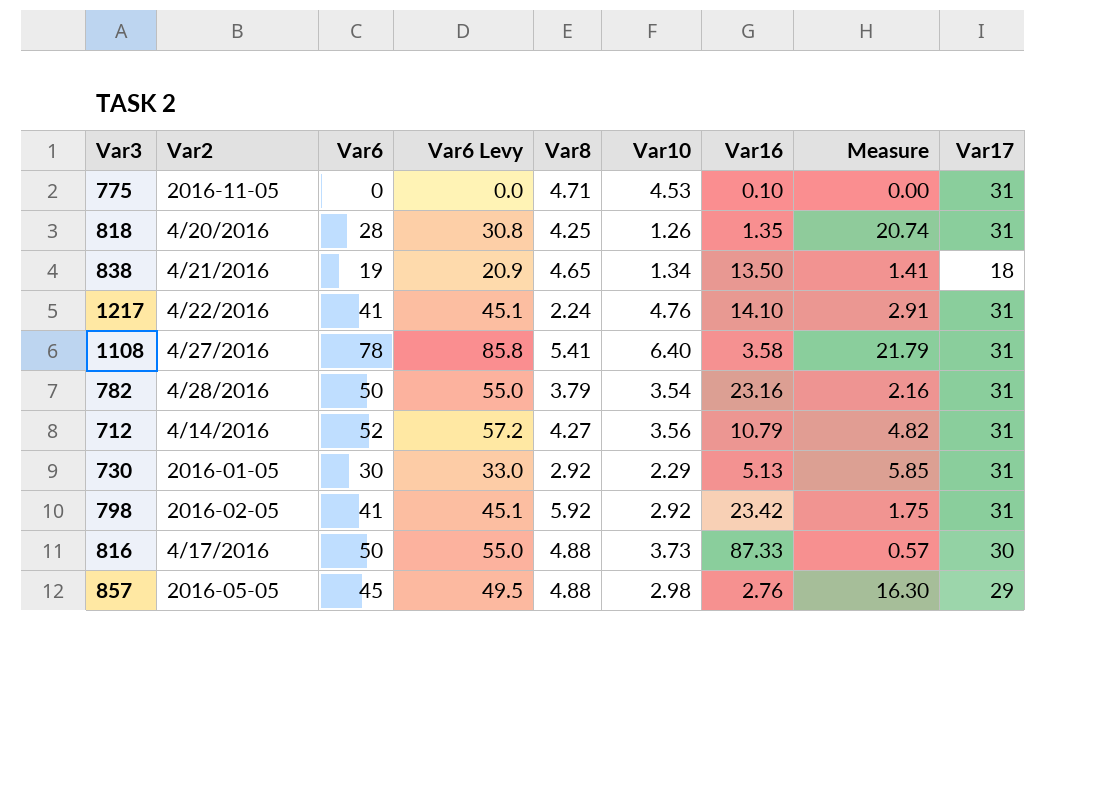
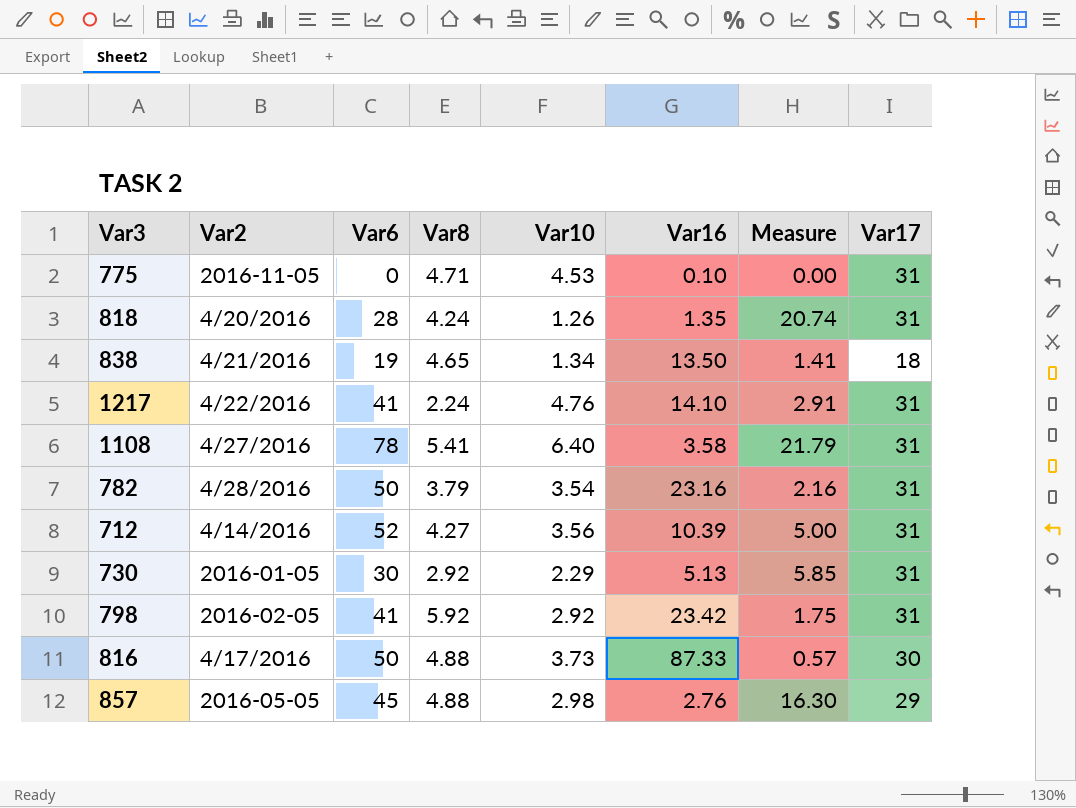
column Var6 Levy | formula: [Var6] * 1.1 -> none
818 | Var8: 4.25 -> 4.24
712 | Var16: 10.79 -> 10.39
712 | Measure: 4.82 -> 5.00

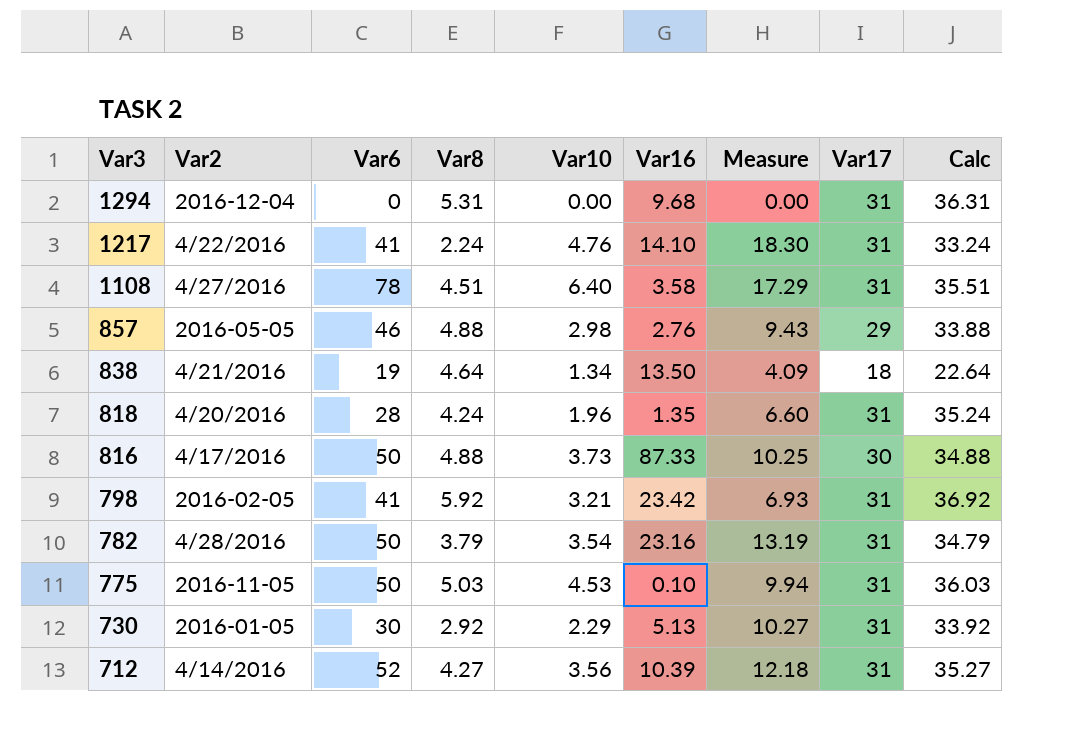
row order: none -> Var3 descending
column Measure | formula: [Var6] / [Var16] -> [Var6] / [Var8]
column Calc | formula: none -> [Var8] + [Var17]
row 1294: none -> 2016-12-04 | 0 | 5.31 | 0.00 | 9.68 | 0.00 | 31 | 36.31
1108 | Var8: 5.41 -> 4.51
857 | Var6: 45 -> 46
838 | Var8: 4.65 -> 4.64
818 | Var10: 1.26 -> 1.96
798 | Var10: 2.92 -> 3.21
775 | Var6: 0 -> 50
775 | Var8: 4.71 -> 5.03

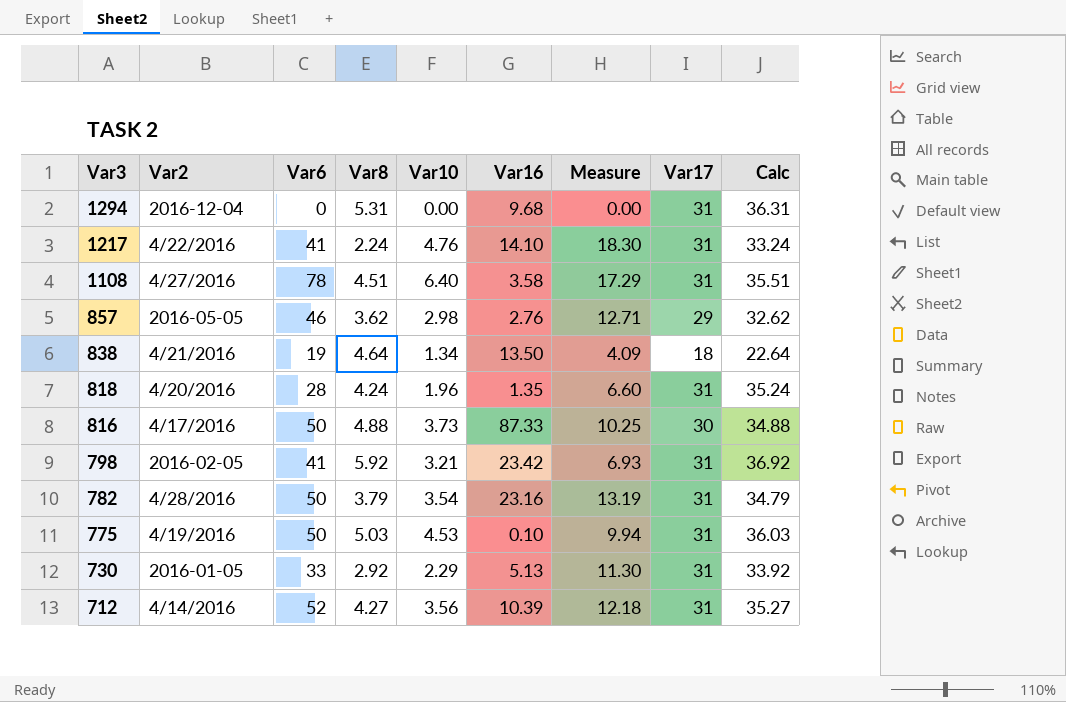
857 | Var8: 4.88 -> 3.62
857 | Measure: 9.43 -> 12.71
857 | Calc: 33.88 -> 32.62
775 | Var2: 2016-11-05 -> 4/19/2016
730 | Var6: 30 -> 33
730 | Measure: 10.27 -> 11.30

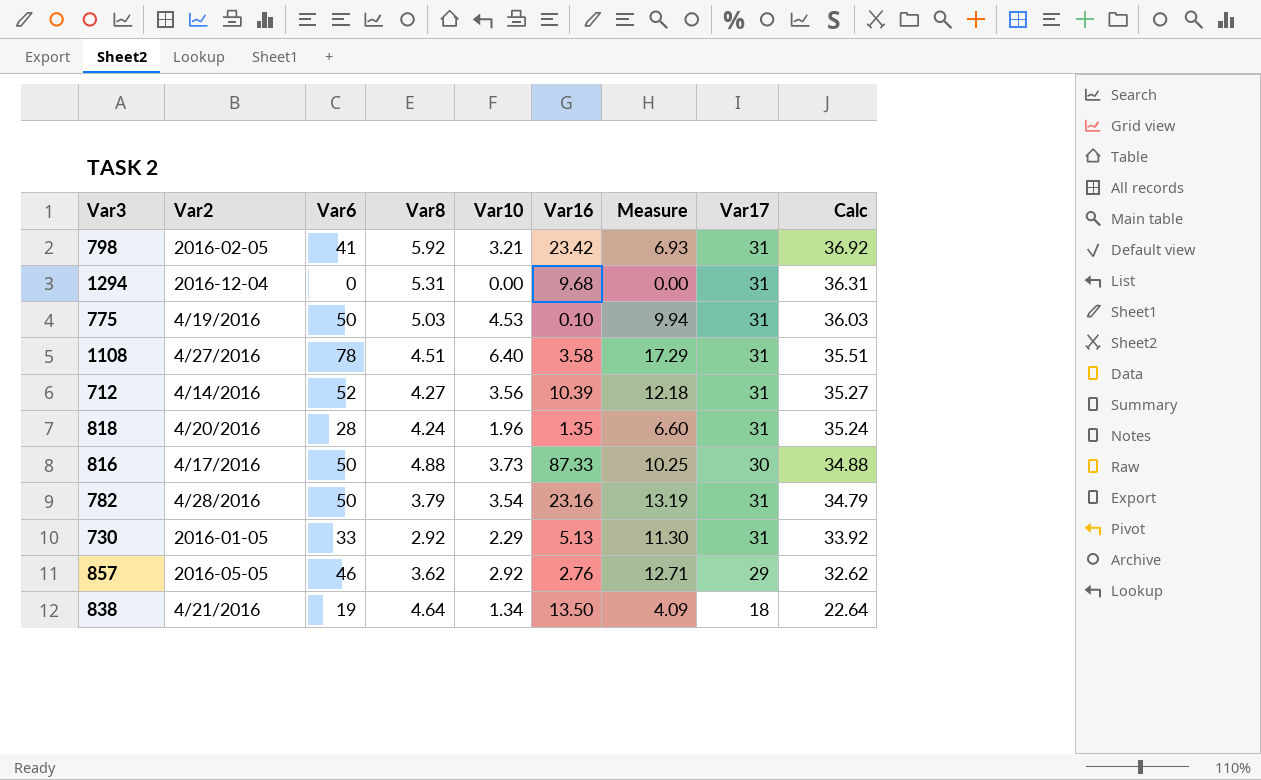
row order: Var3 descending -> Calc descending
row 1217: 4/22/2016 | 41 | 2.24 | 4.76 | 14.10 | 18.30 | 31 | 33.24 -> none
857 | Var10: 2.98 -> 2.92

